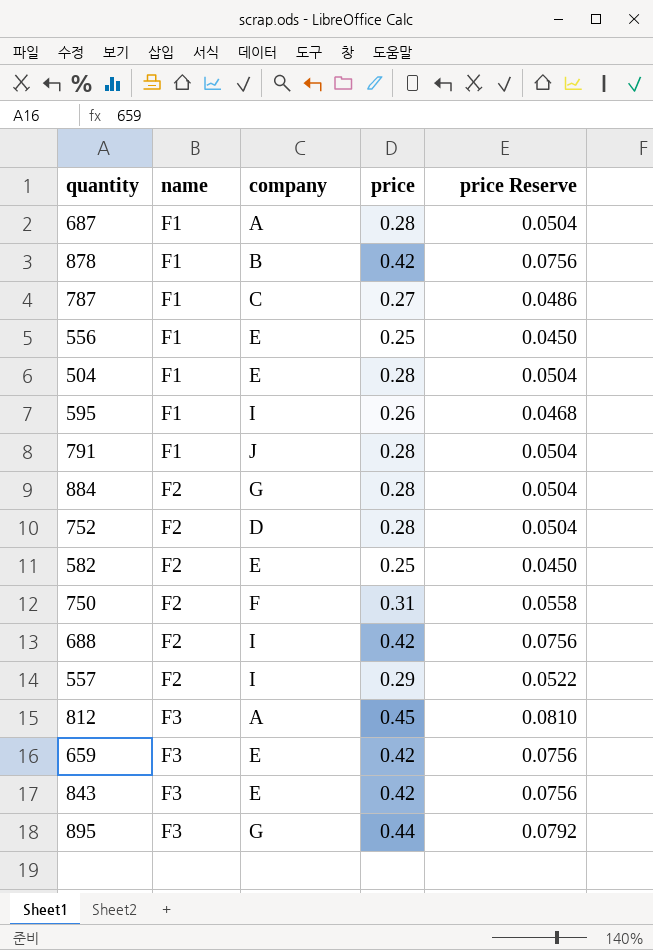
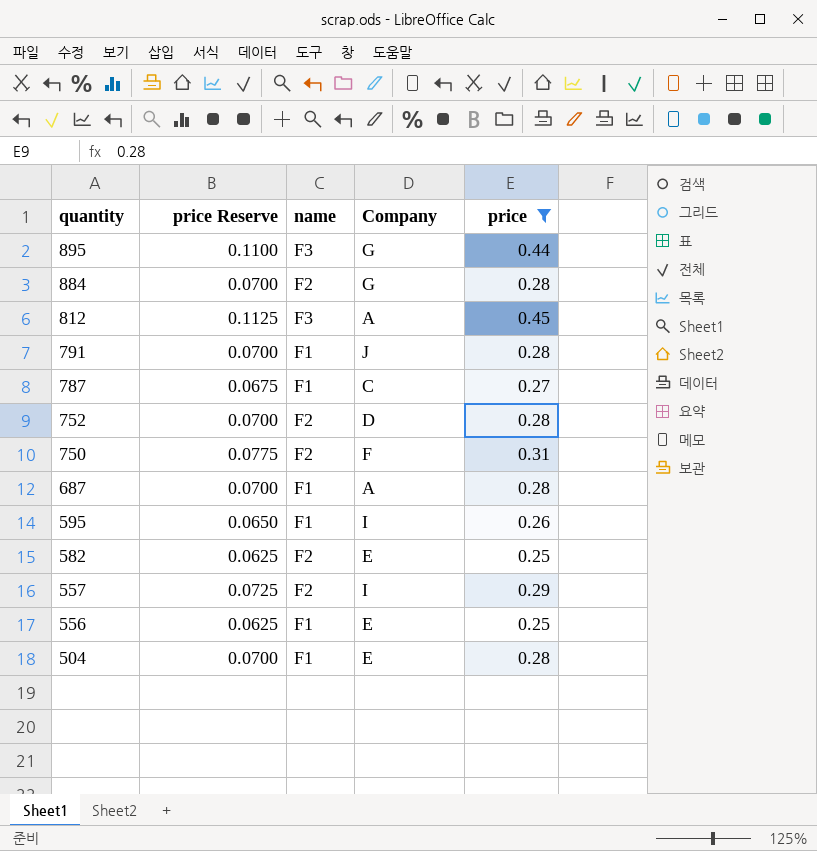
filter: none -> price != 0.42
row order: name ascending -> quantity descending
column price Reserve | formula: [price] * 0.18 -> [price] * 0.25
column price Reserve | position: 5 -> 2
column name: company -> Company

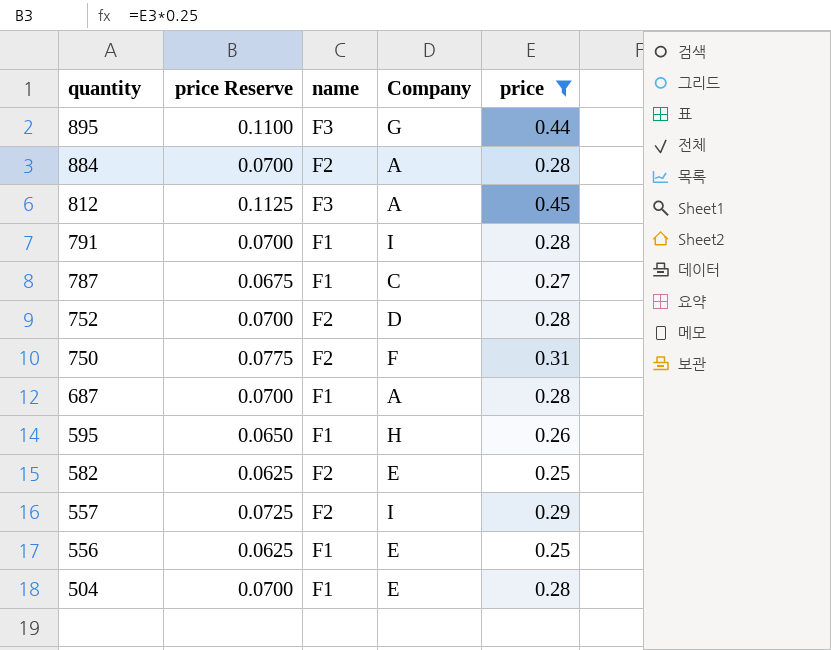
884 | Company: G -> A
791 | Company: J -> I
595 | Company: I -> H

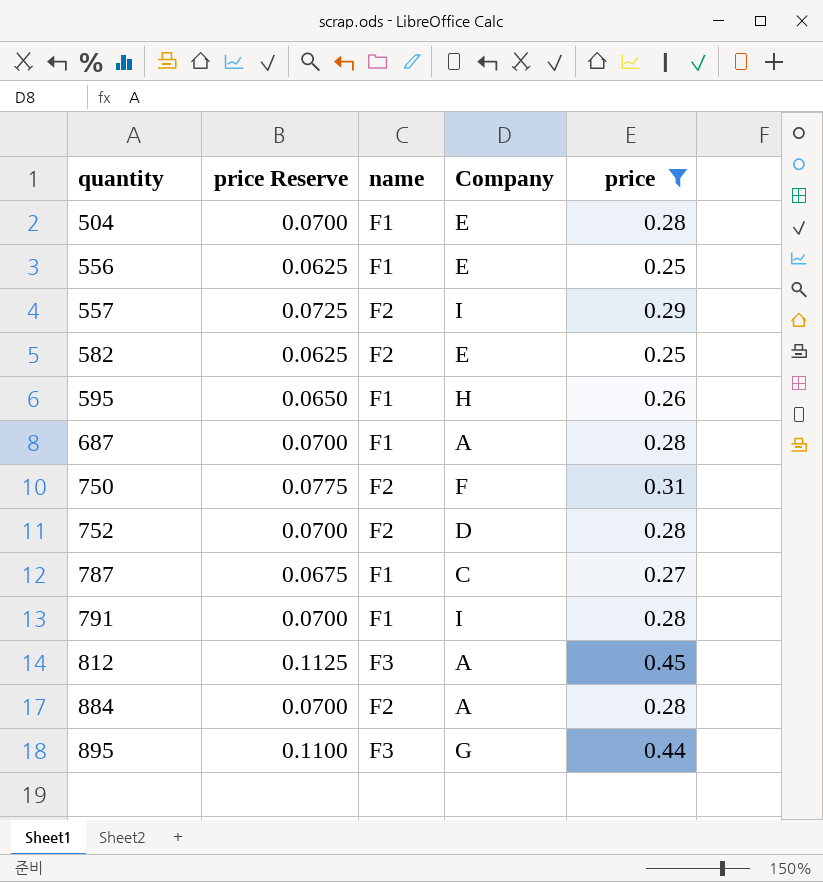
row order: quantity descending -> quantity ascending

